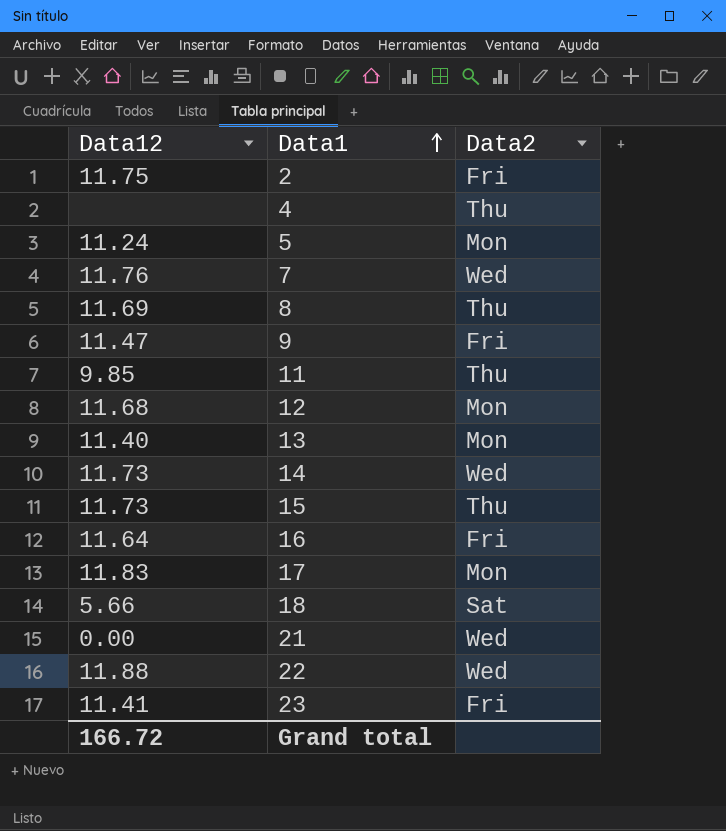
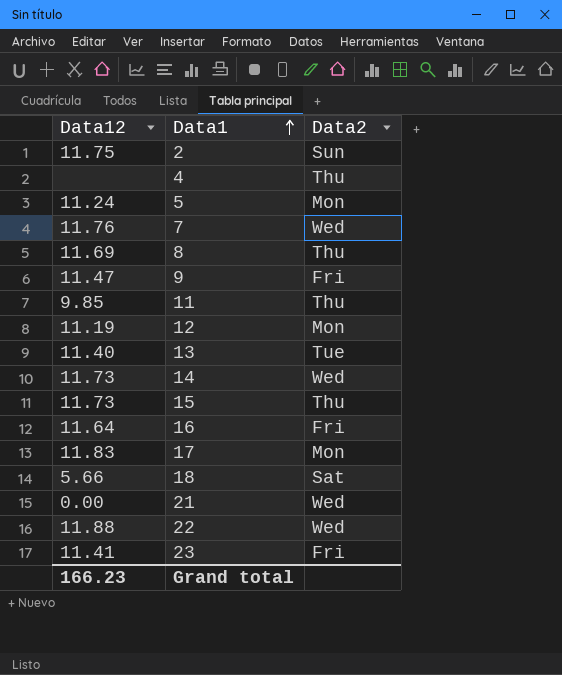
2 | Data2: Fri -> Sun
12 | Data12: 11.68 -> 11.19
13 | Data2: Mon -> Tue
Grand total | Data12: 166.72 -> 166.23

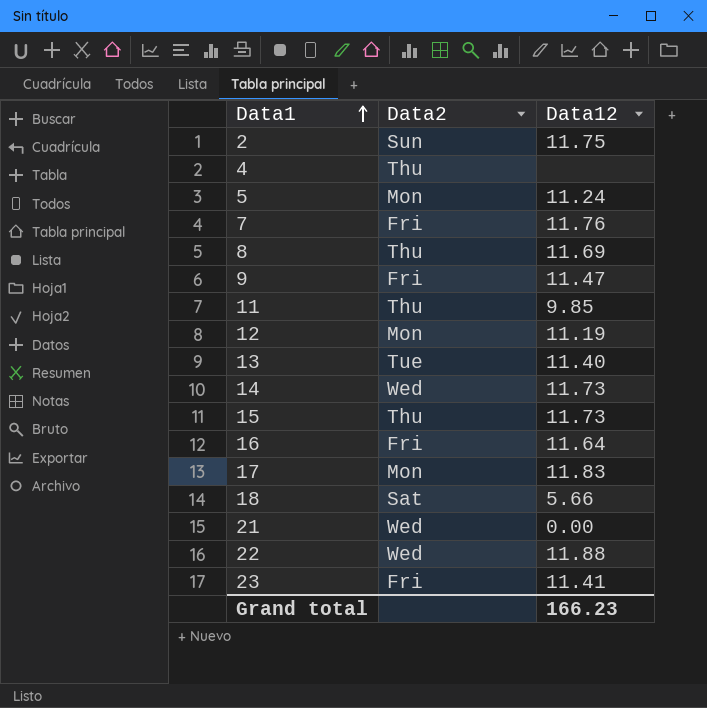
column Data12 | position: 1 -> 3
7 | Data2: Wed -> Fri

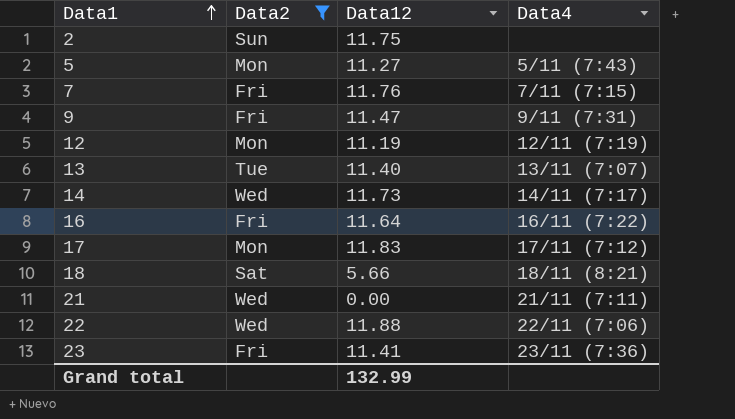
filter: none -> Data2 != Thu
column Data4 | position: none -> 4
5 | Data12: 11.24 -> 11.27
Grand total | Data12: 166.23 -> 132.99

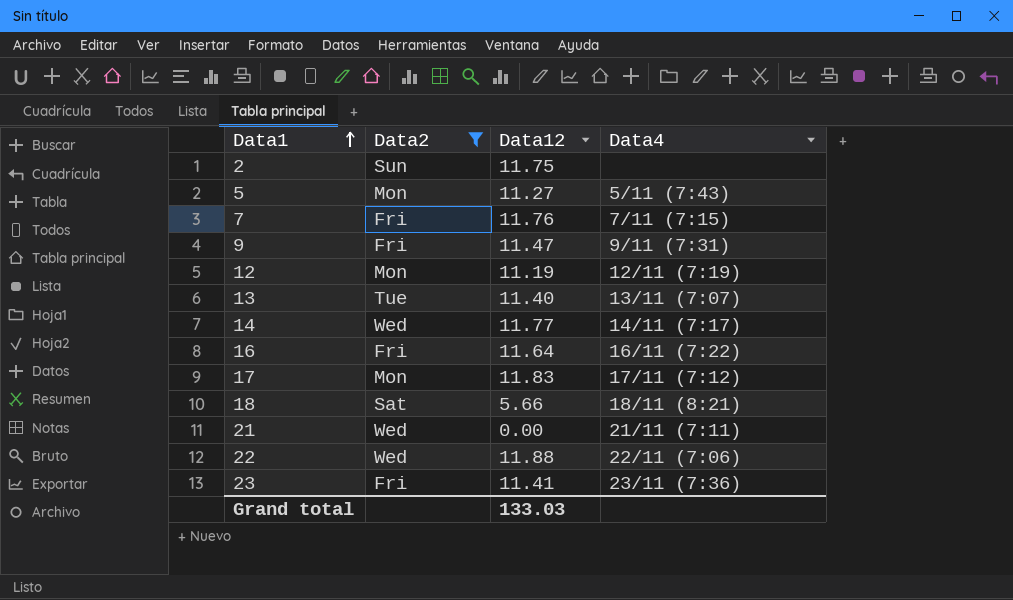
14 | Data12: 11.73 -> 11.77
Grand total | Data12: 132.99 -> 133.03

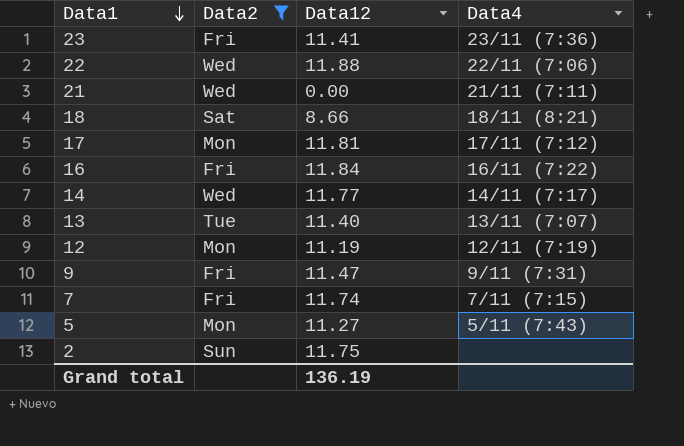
row order: Data1 ascending -> Data1 descending
18 | Data12: 5.66 -> 8.66
17 | Data12: 11.83 -> 11.81
16 | Data12: 11.64 -> 11.84
7 | Data12: 11.76 -> 11.74
Grand total | Data12: 133.03 -> 136.19

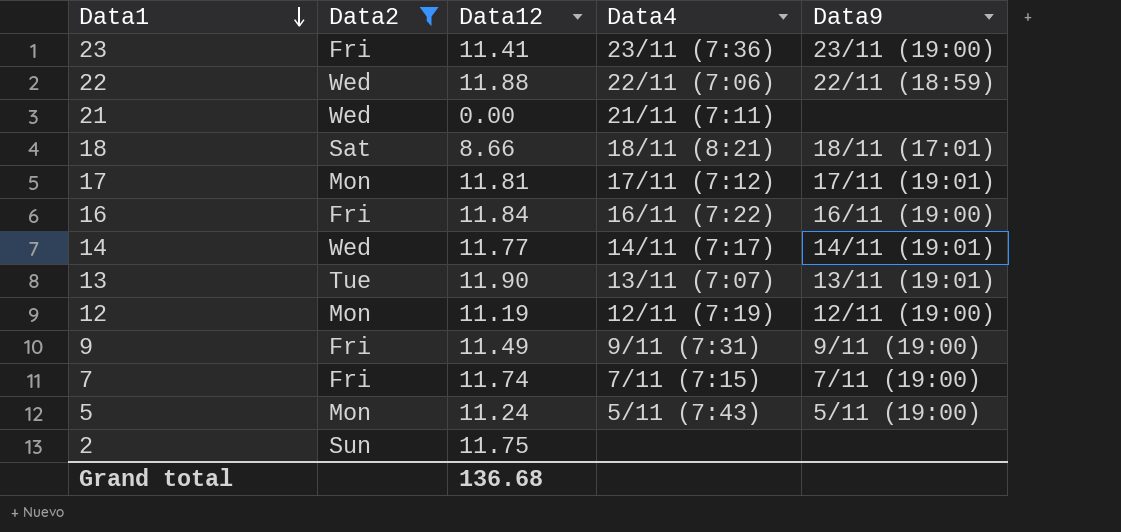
column Data9 | position: none -> 5
13 | Data12: 11.40 -> 11.90
9 | Data12: 11.47 -> 11.49
5 | Data12: 11.27 -> 11.24
Grand total | Data12: 136.19 -> 136.68

